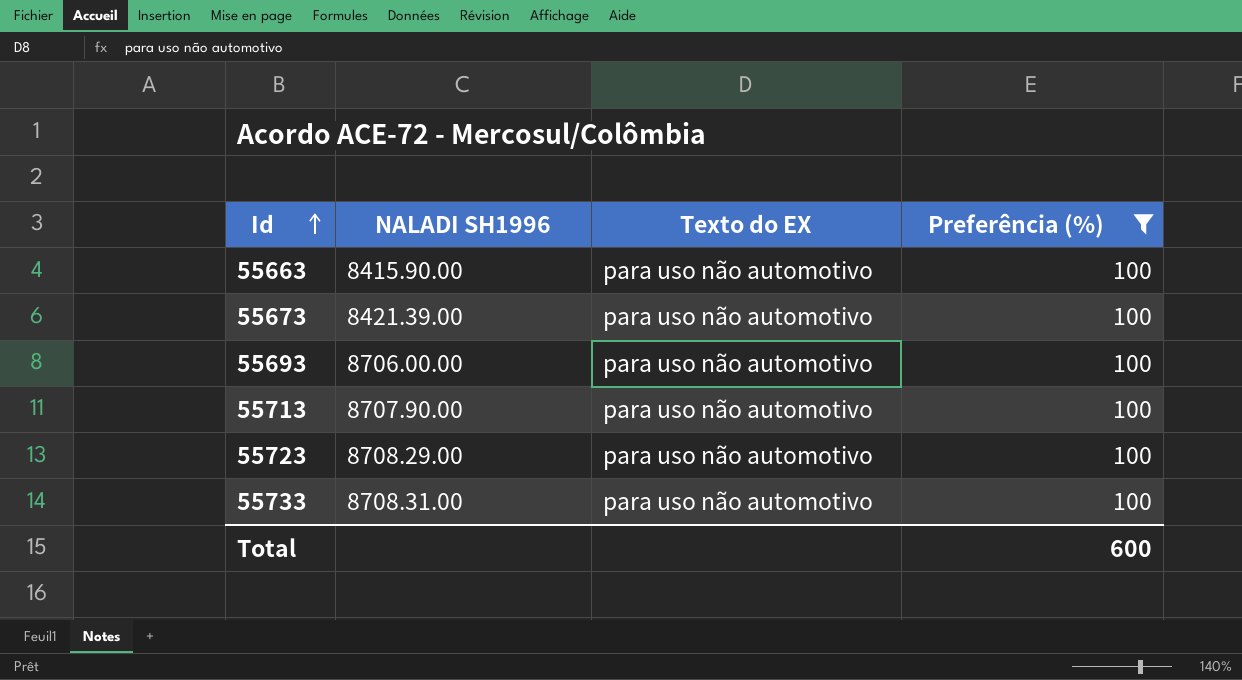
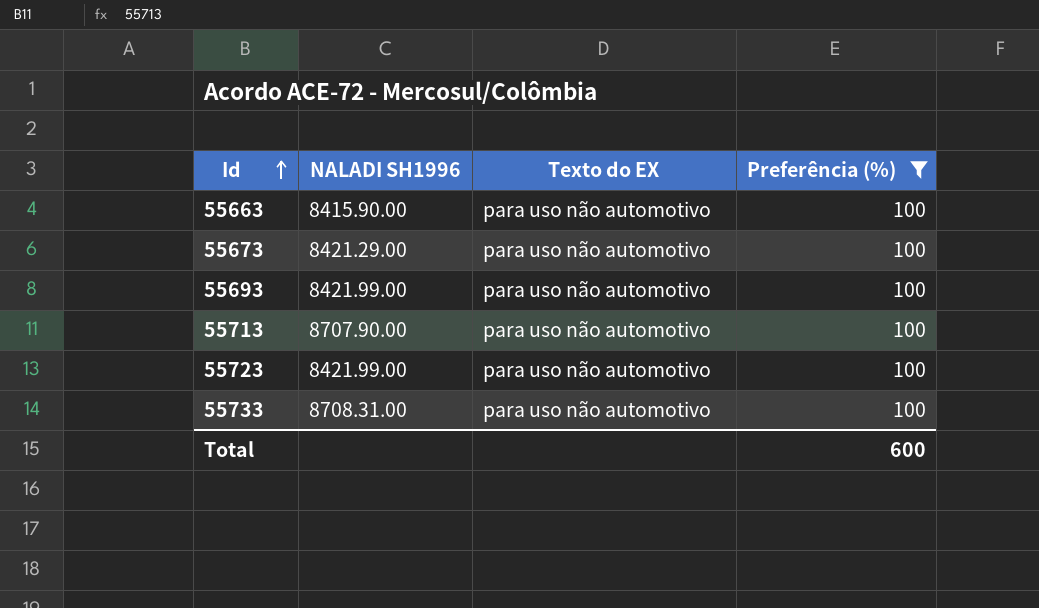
55673 | NALADI SH1996: 8421.39.00 -> 8421.29.00
55693 | NALADI SH1996: 8706.00.00 -> 8421.99.00
55723 | NALADI SH1996: 8708.29.00 -> 8421.99.00

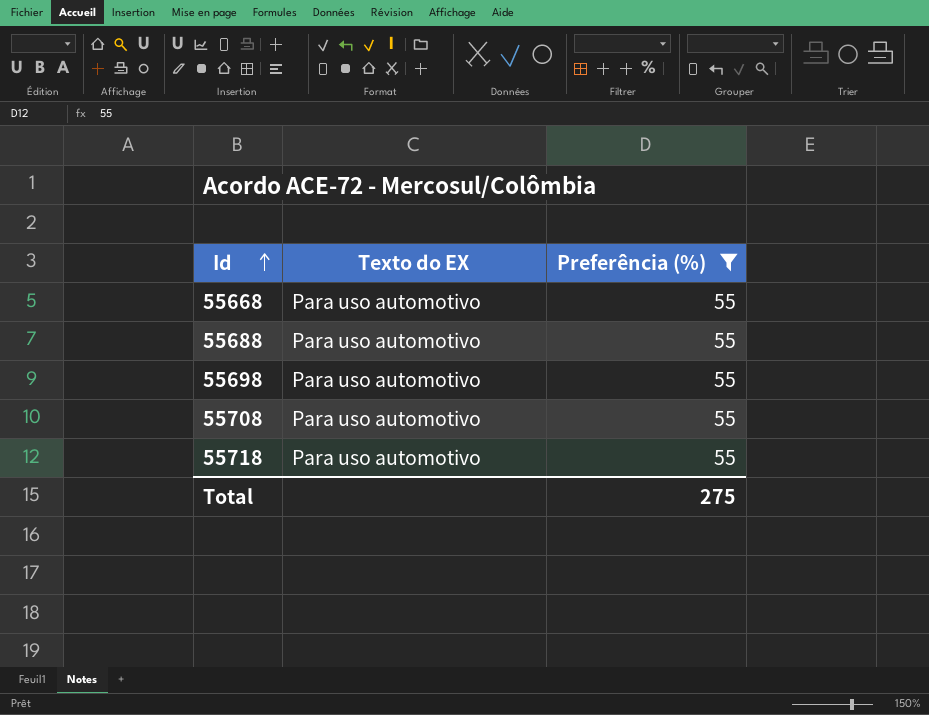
filter: Preferência (%) = 100 -> Preferência (%) = 55
column NALADI SH1996 | position: 2 -> none
Total | Preferência (%): 600 -> 275

